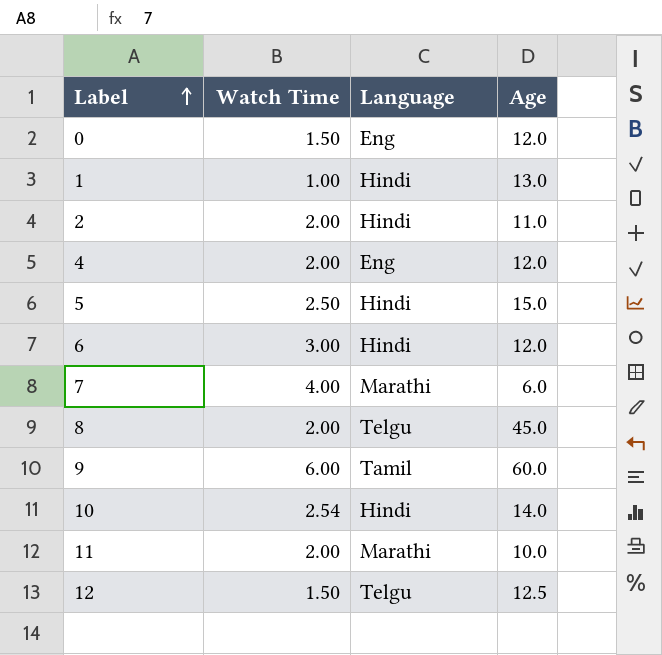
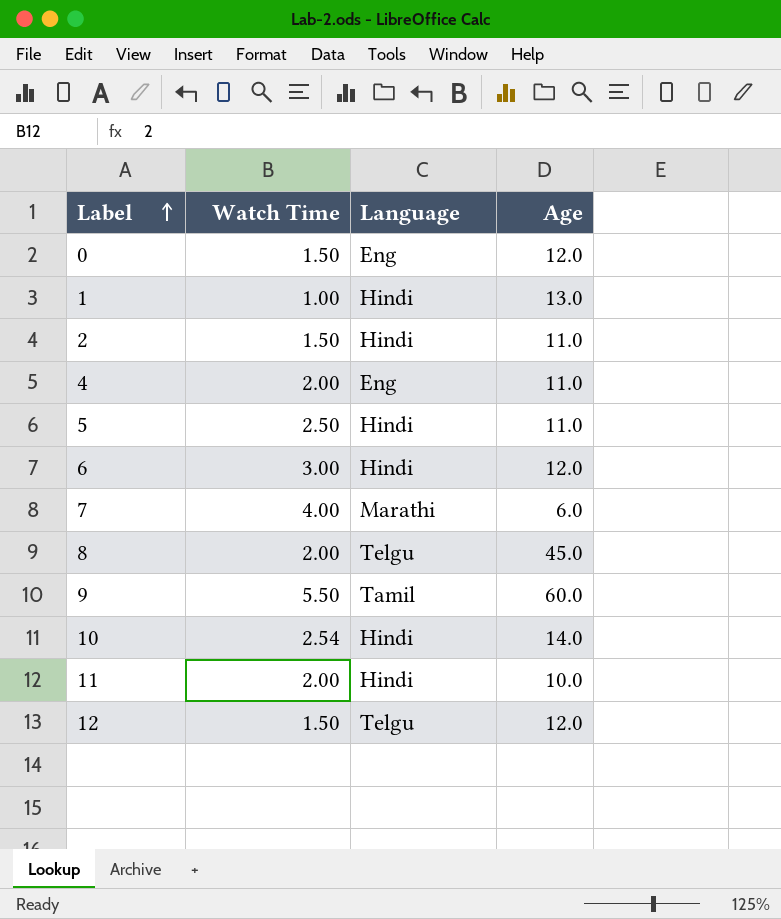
2 | Watch Time: 2.00 -> 1.50
4 | Age: 12.0 -> 11.0
5 | Age: 15.0 -> 11.0
9 | Watch Time: 6.00 -> 5.50
11 | Language: Marathi -> Hindi
12 | Age: 12.5 -> 12.0

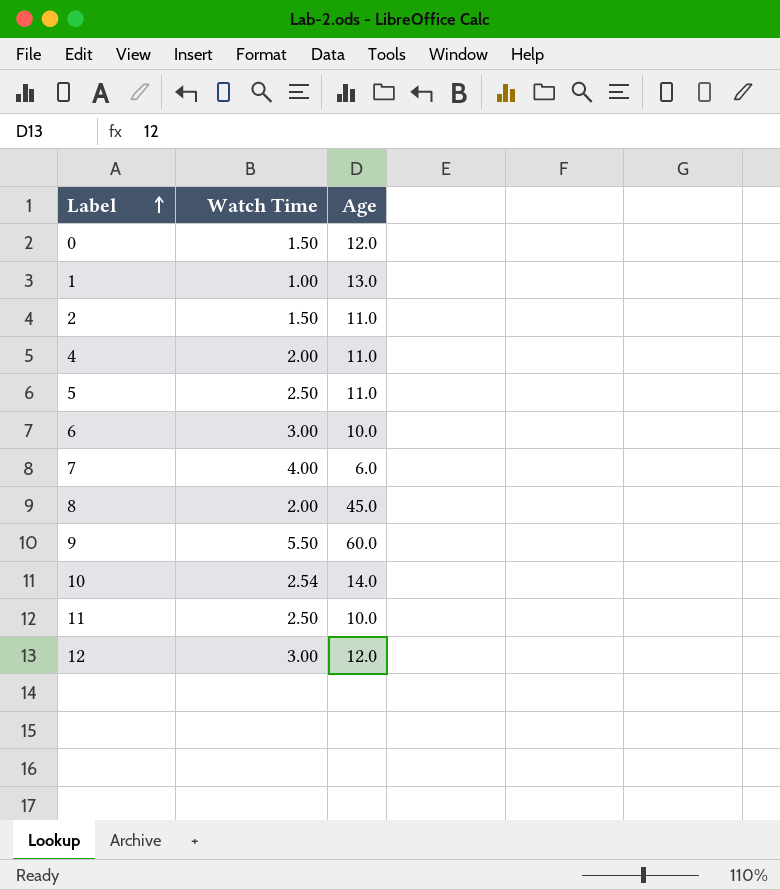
column Language | position: 3 -> none
6 | Age: 12.0 -> 10.0
11 | Watch Time: 2.00 -> 2.50
12 | Watch Time: 1.50 -> 3.00

